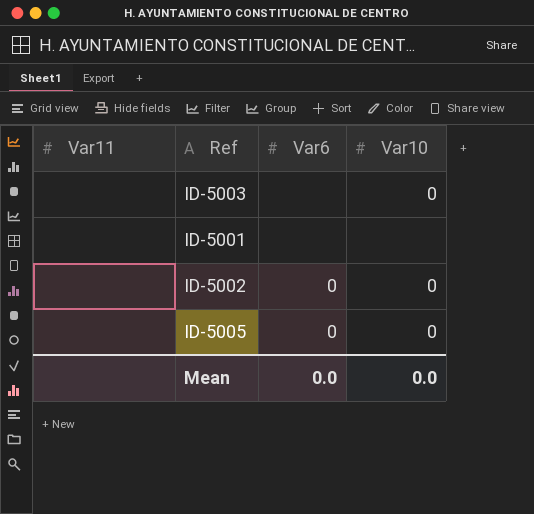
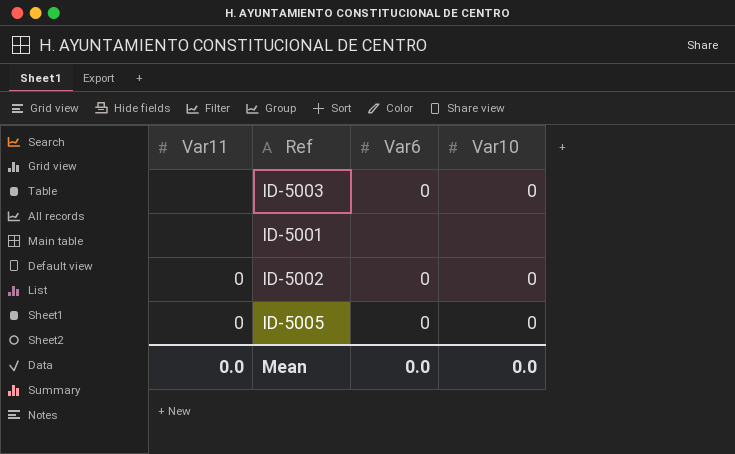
ID-5003 | Var6: none -> 0
ID-5002 | Var11: none -> 0
ID-5005 | Var11: none -> 0
Mean | Var11: none -> 0.0

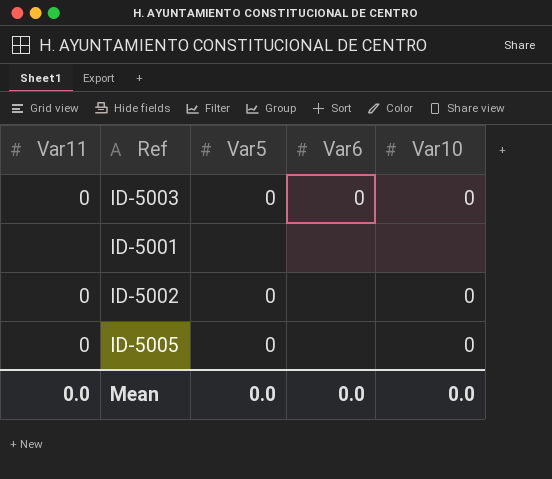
column Var5 | position: none -> 3
ID-5003 | Var11: none -> 0
ID-5002 | Var6: 0 -> none
ID-5005 | Var6: 0 -> none

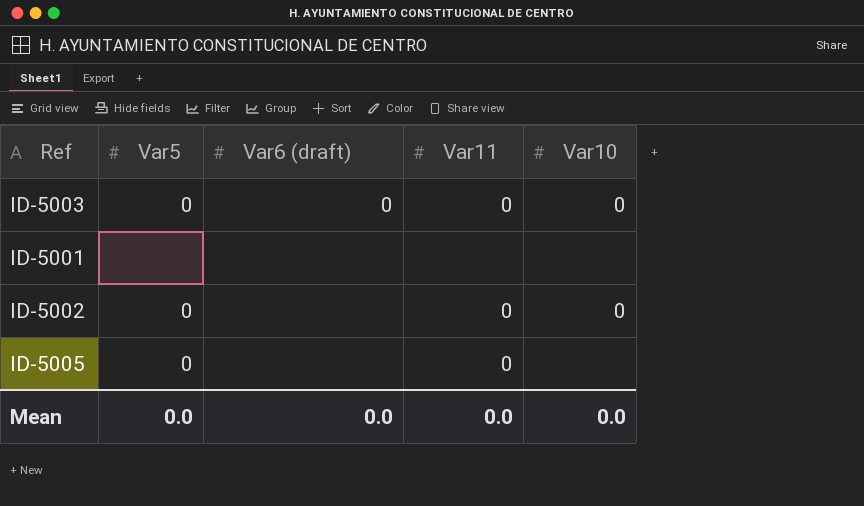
column name: Var6 -> Var6 (draft)
column Var11 | position: 1 -> 4
ID-5005 | Var10: 0 -> none

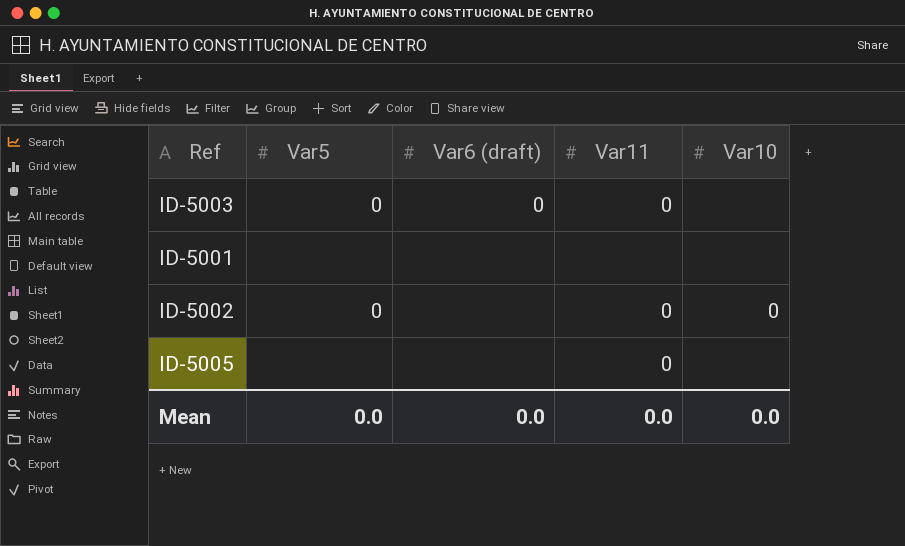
ID-5003 | Var10: 0 -> none
ID-5005 | Var5: 0 -> none

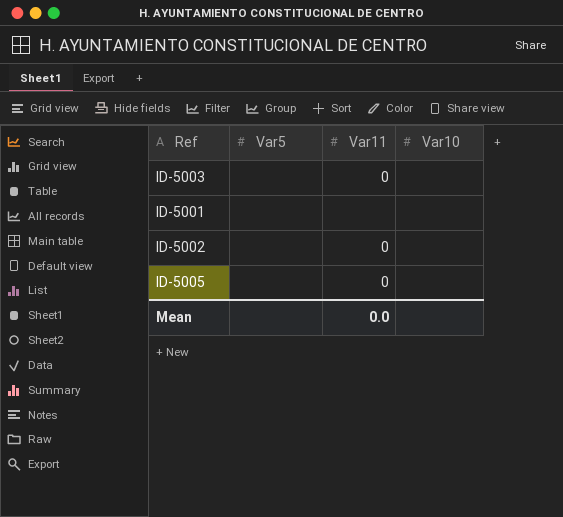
column Var6 (draft) | position: 3 -> none
ID-5003 | Var5: 0 -> none
ID-5002 | Var5: 0 -> none
ID-5002 | Var10: 0 -> none
Mean | Var5: 0.0 -> none
Mean | Var10: 0.0 -> none

